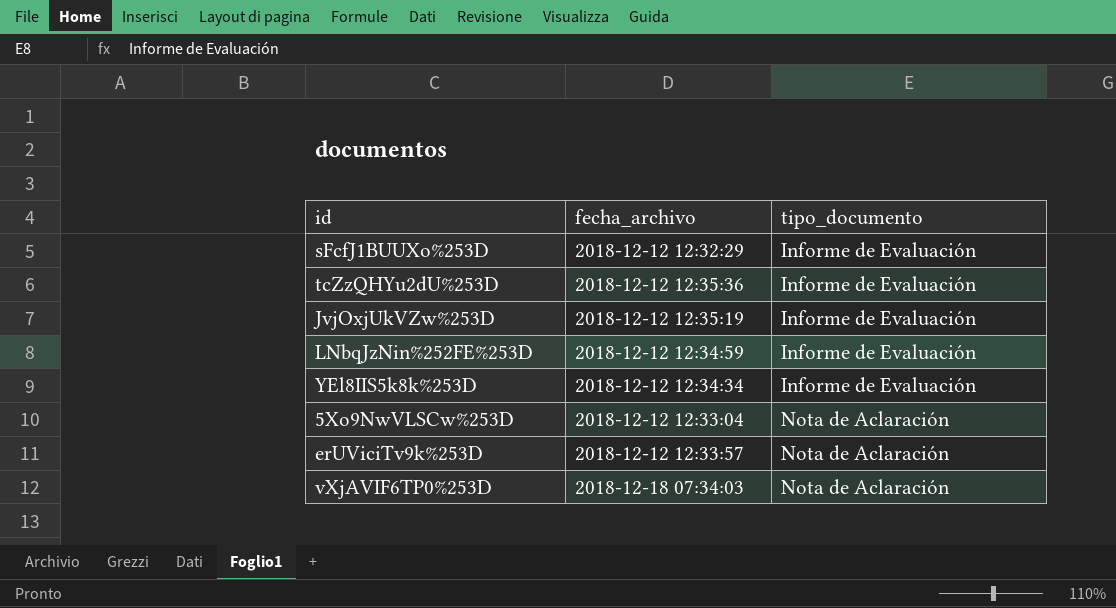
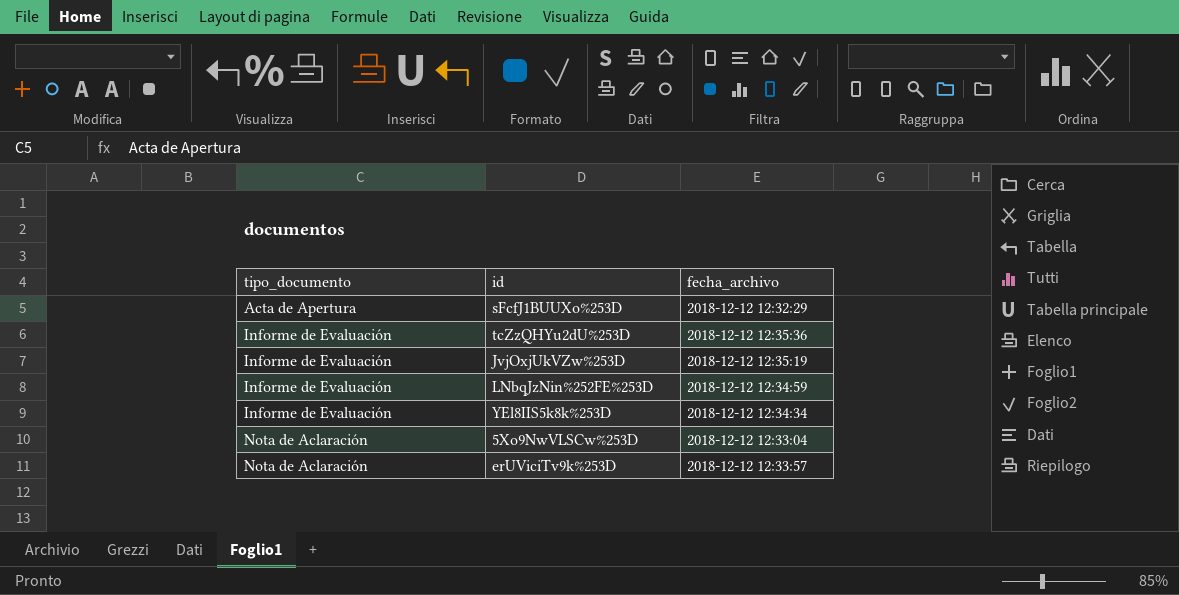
column tipo_documento | position: 3 -> 1
row vXjAVIF6TP0%253D: 2018-12-18 07:34:03 | Nota de Aclaración -> none
sFcfJ1BUUXo%253D | tipo_documento: Informe de Evaluación -> Acta de Apertura

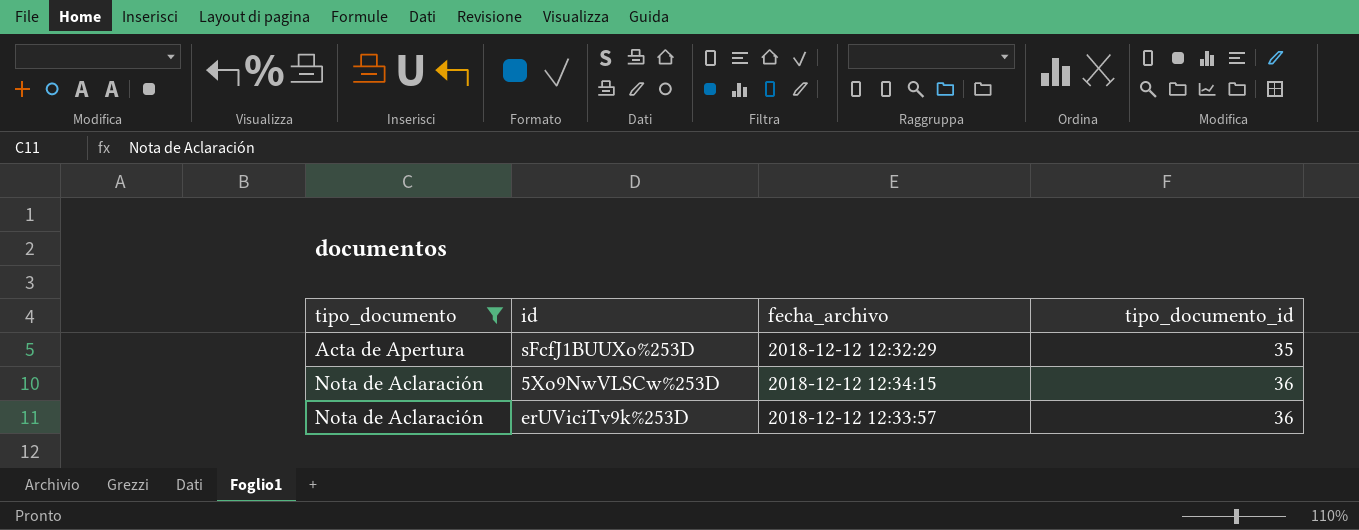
filter: none -> tipo_documento != Informe de Evaluación
column tipo_documento_id | position: none -> 4
5Xo9NwVLSCw%253D | fecha_archivo: 2018-12-12 12:33:04 -> 2018-12-12 12:34:15

